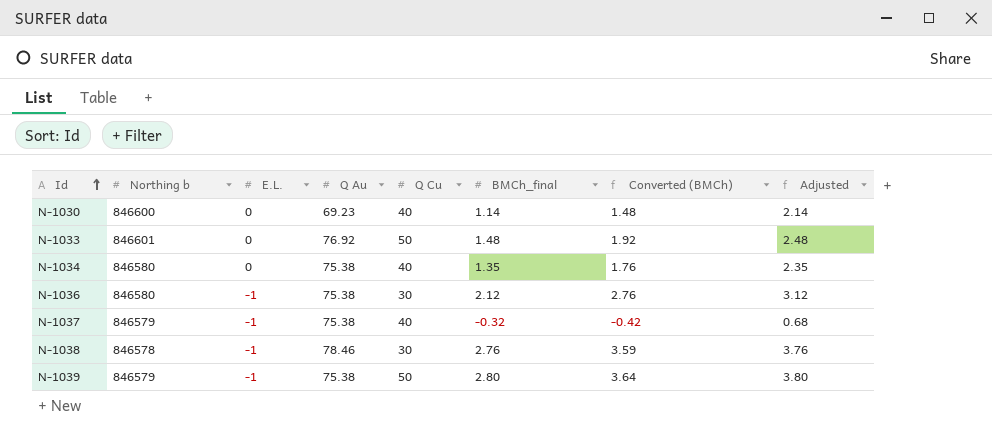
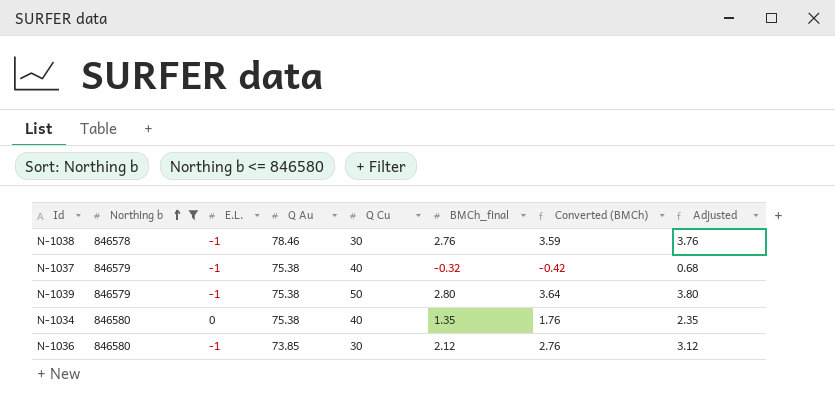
filter: none -> Northing b <= 846580
row order: Id ascending -> Northing b ascending
N-1036 | Q Au: 75.38 -> 73.85

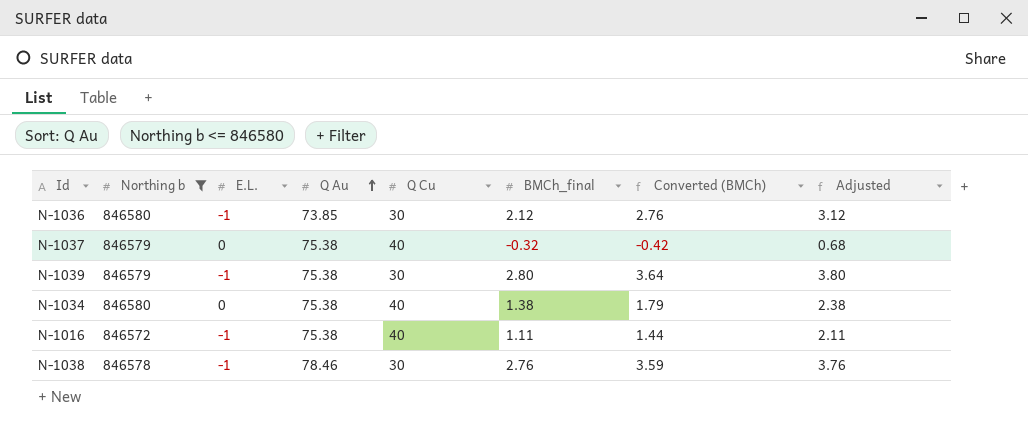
row order: Northing b ascending -> Q Au ascending
N-1037 | E.L.: -1 -> 0
N-1039 | Q Cu: 50 -> 30
N-1034 | BMCh_final: 1.35 -> 1.38
N-1034 | Converted (BMCh): 1.76 -> 1.79
N-1034 | Adjusted: 2.35 -> 2.38
row N-1016: none -> 846572 | -1 | 75.38 | 40 | 1.11 | 1.44 | 2.11

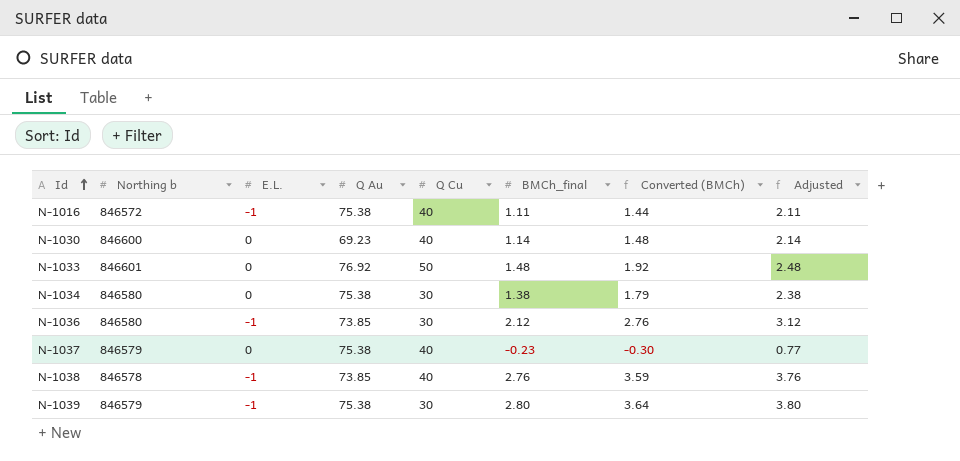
filter: Northing b <= 846580 -> none
row order: Q Au ascending -> Id ascending
N-1034 | Q Cu: 40 -> 30
N-1037 | BMCh_final: -0.32 -> -0.23
N-1037 | Converted (BMCh): -0.42 -> -0.30
N-1037 | Adjusted: 0.68 -> 0.77
N-1038 | Q Au: 78.46 -> 73.85
N-1038 | Q Cu: 30 -> 40

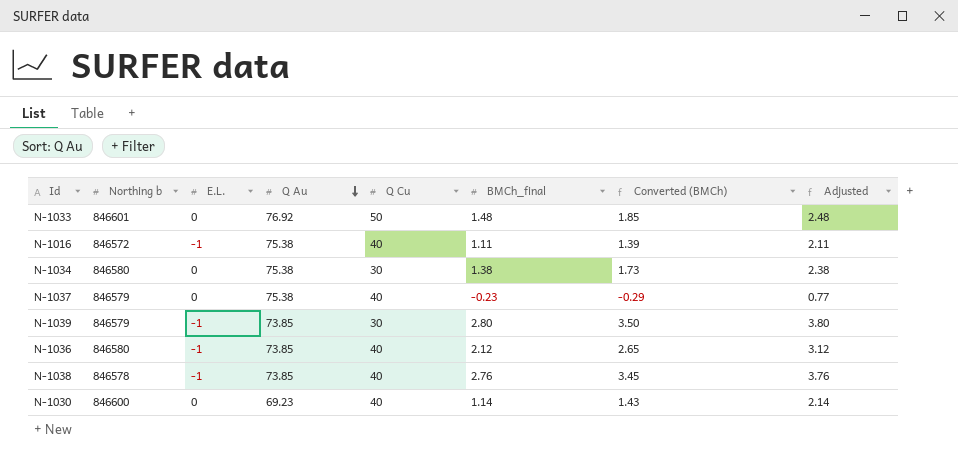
row order: Id ascending -> Q Au descending
column Converted (BMCh) | formula: [BMCh_final] * 1.3 -> [BMCh_final] * 1.25
N-1039 | Q Au: 75.38 -> 73.85
N-1036 | Q Cu: 30 -> 40

